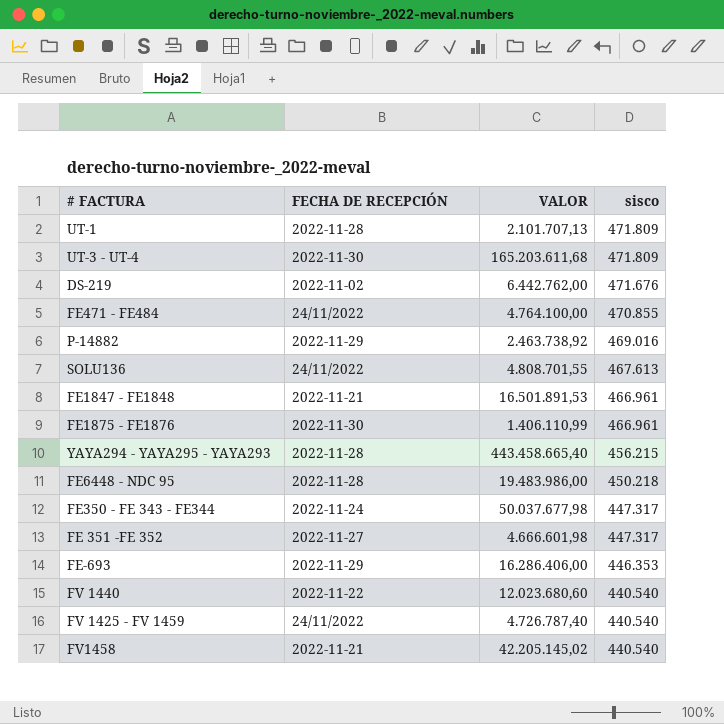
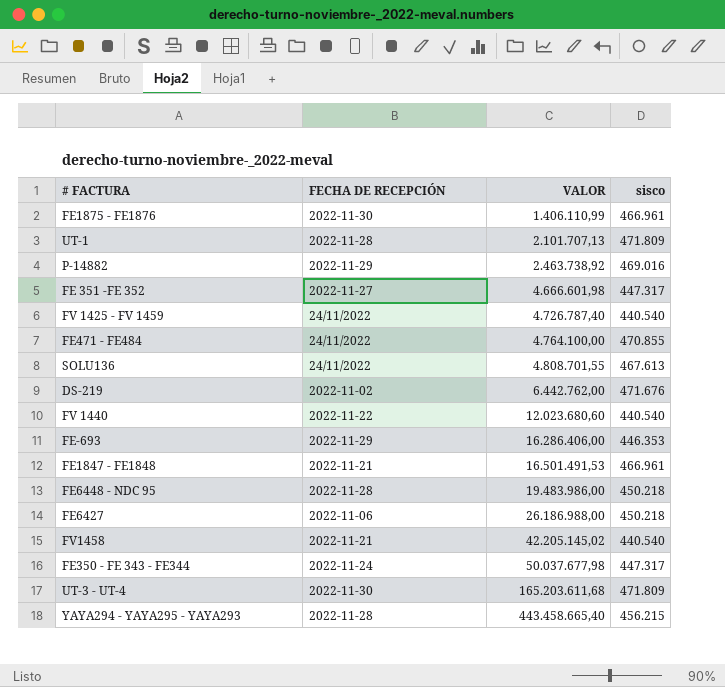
row order: sisco descending -> VALOR ascending
FE1847 - FE1848 | VALOR: 16.501.891,53 -> 16.501.491,53
row FE6427: none -> 2022-11-06 | 26.186.988,00 | 450.218

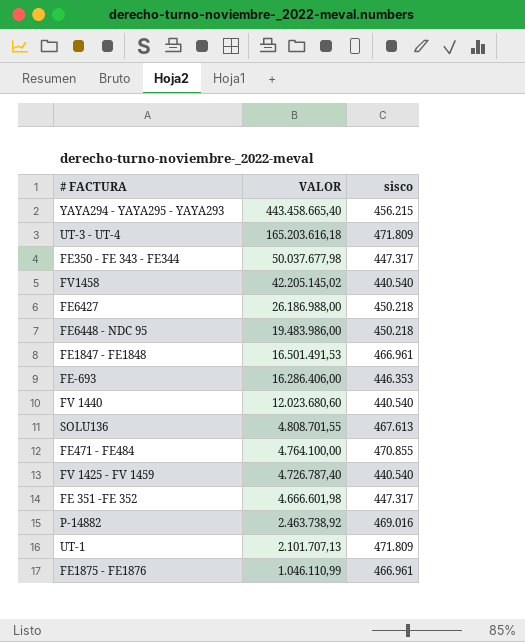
row order: VALOR ascending -> VALOR descending
column FECHA DE RECEPCIÓN | position: 2 -> none
row DS-219: 2022-11-02 | 6.442.762,00 | 471.676 -> none
UT-3 - UT-4 | VALOR: 165.203.611,68 -> 165.203.616,18
FE1875 - FE1876 | VALOR: 1.406.110,99 -> 1.046.110,99

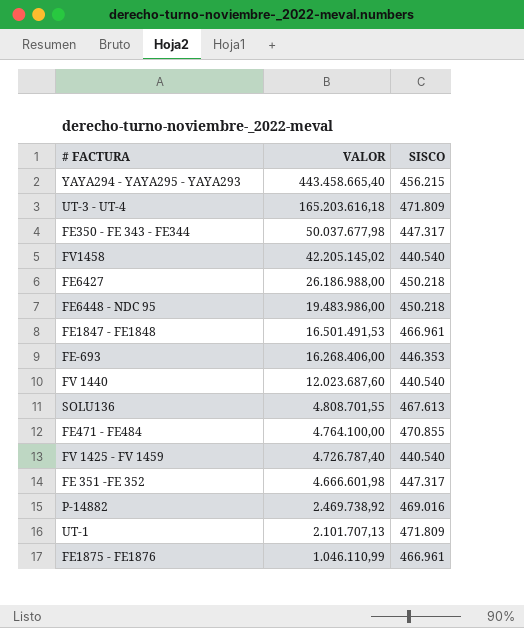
column name: sisco -> SISCO
FE-693 | VALOR: 16.286.406,00 -> 16.268.406,00
FV 1440 | VALOR: 12.023.680,60 -> 12.023.687,60
P-14882 | VALOR: 2.463.738,92 -> 2.469.738,92

